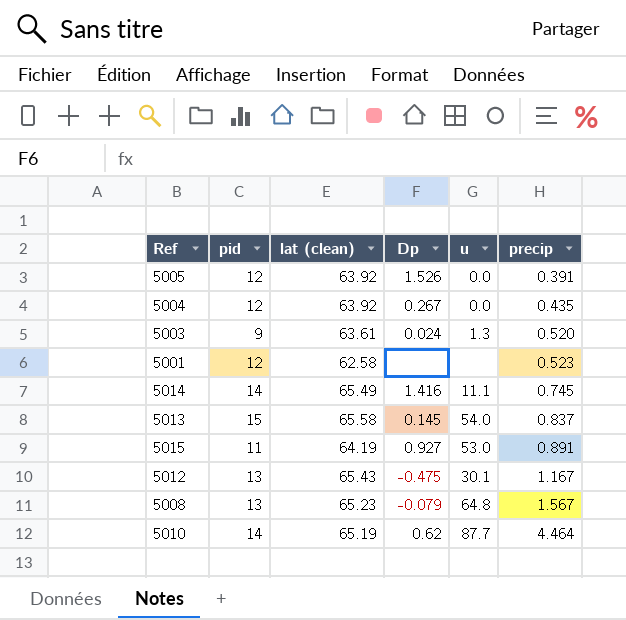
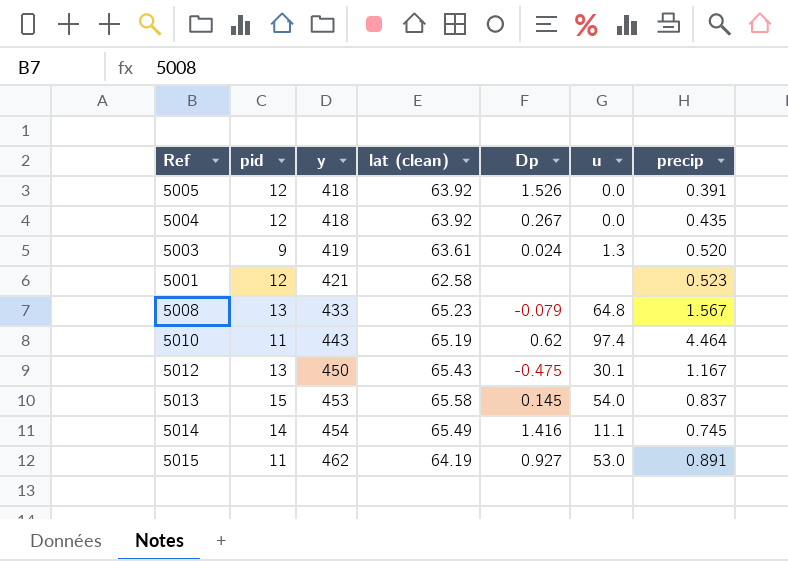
row order: precip ascending -> y ascending
column y | position: none -> 3
5010 | pid: 14 -> 11
5010 | u: 87.7 -> 97.4

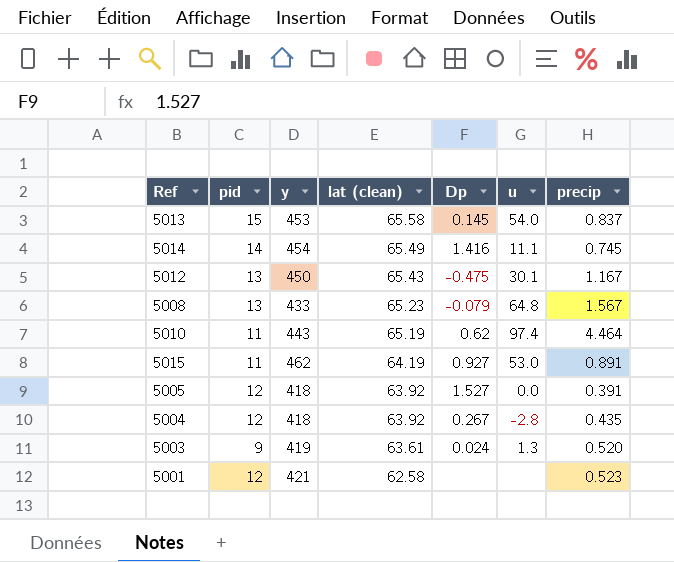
row order: y ascending -> lat (clean) descending
5005 | Dp: 1.526 -> 1.527
5004 | u: 0.0 -> -2.8

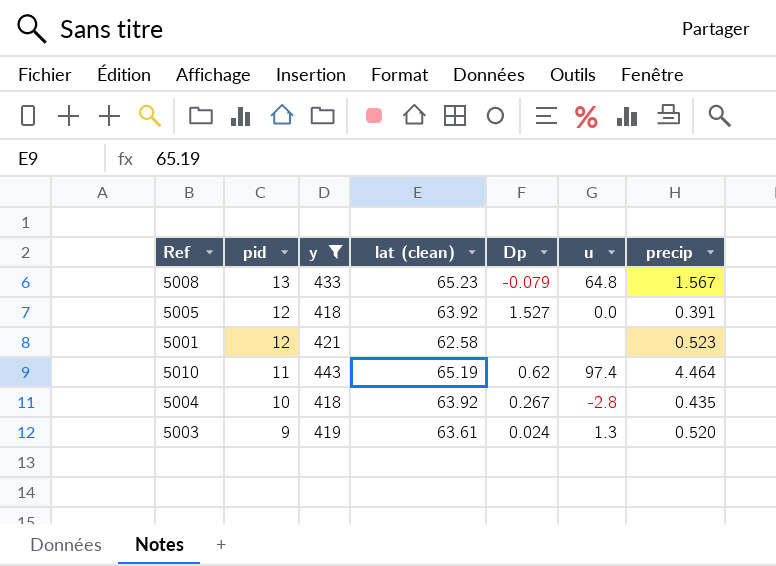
filter: none -> y <= 443
row order: lat (clean) descending -> pid descending
5004 | pid: 12 -> 10

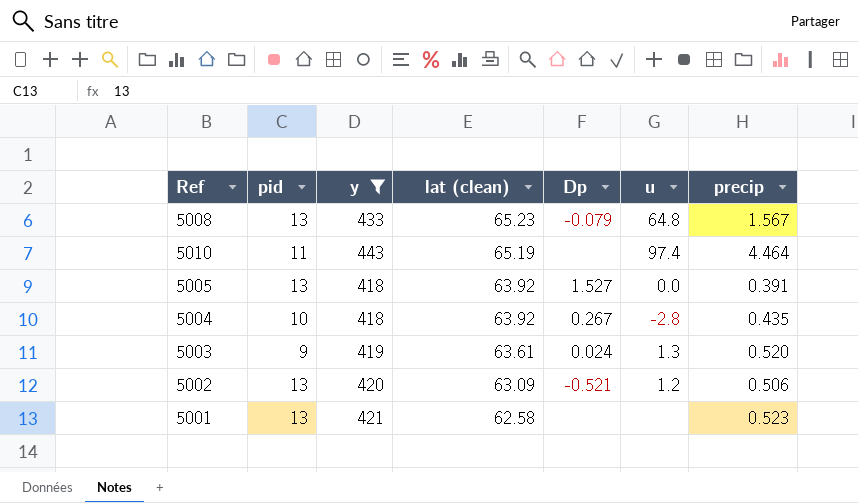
row order: pid descending -> lat (clean) descending
5010 | Dp: 0.62 -> none
5005 | pid: 12 -> 13
row 5002: none -> 13 | 420 | 63.09 | -0.521 | 1.2 | 0.506
5001 | pid: 12 -> 13

